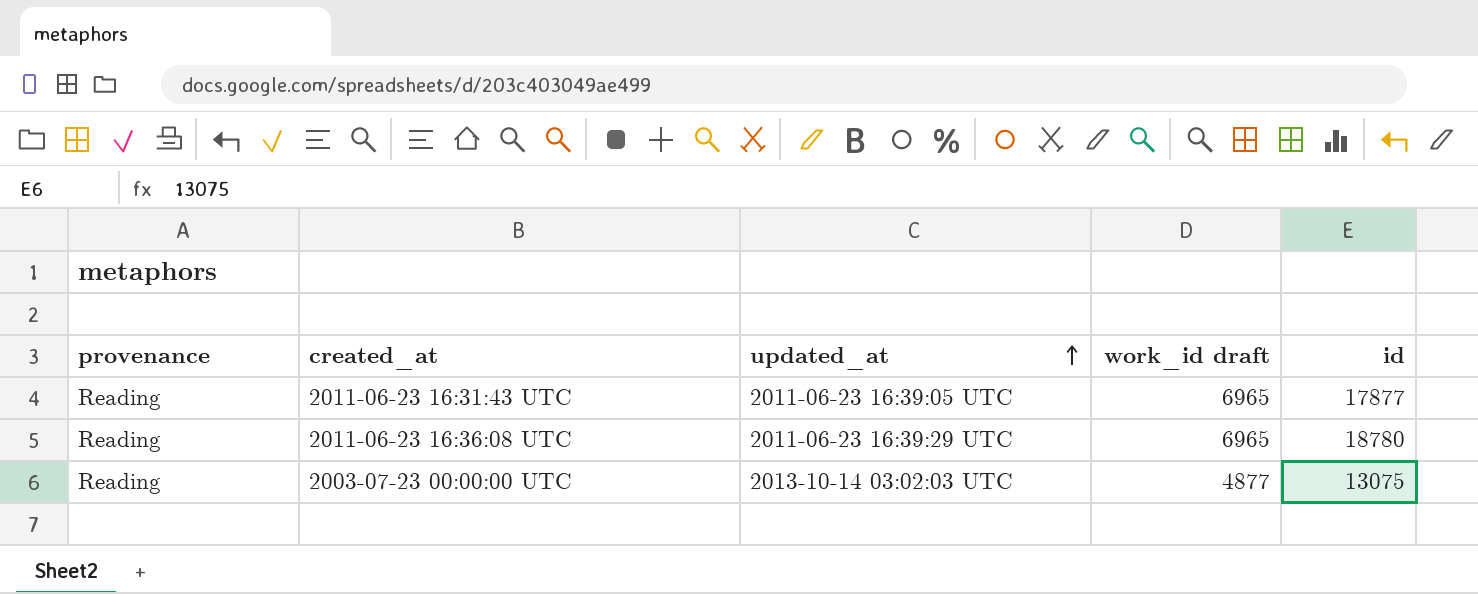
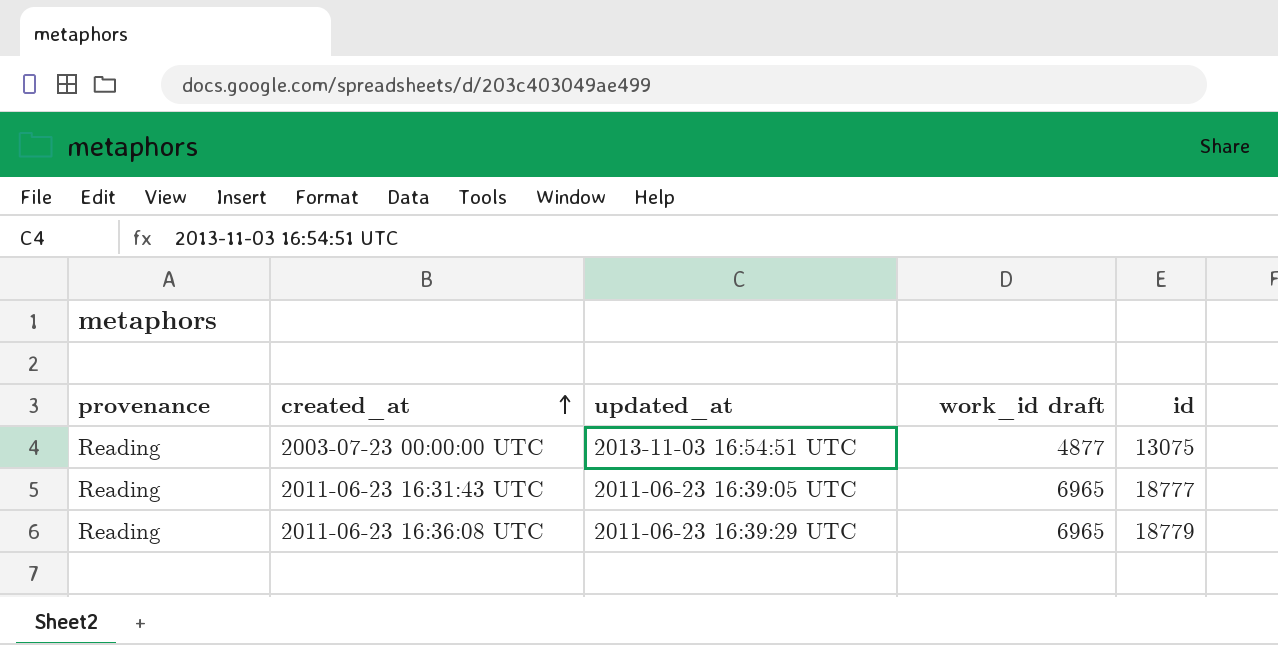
row order: updated_at ascending -> created_at ascending
2003-07-23 00:00:00 UTC | updated_at: 2013-10-14 03:02:03 UTC -> 2013-11-03 16:54:51 UTC
2011-06-23 16:31:43 UTC | id: 17877 -> 18777
2011-06-23 16:36:08 UTC | id: 18780 -> 18779

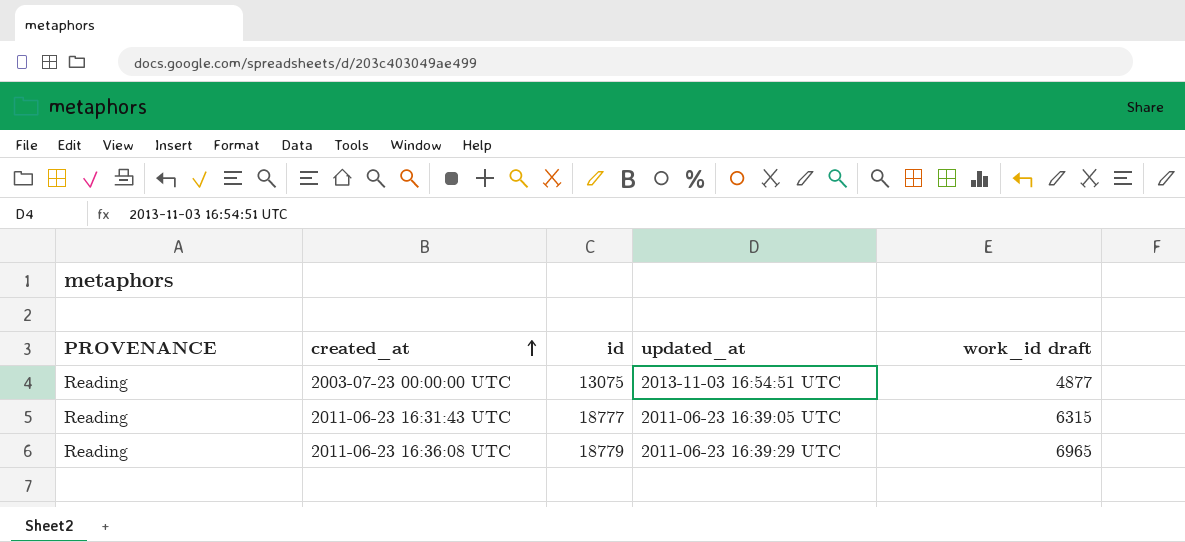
column name: provenance -> PROVENANCE
column id | position: 5 -> 3
2011-06-23 16:31:43 UTC | work_id draft: 6965 -> 6315

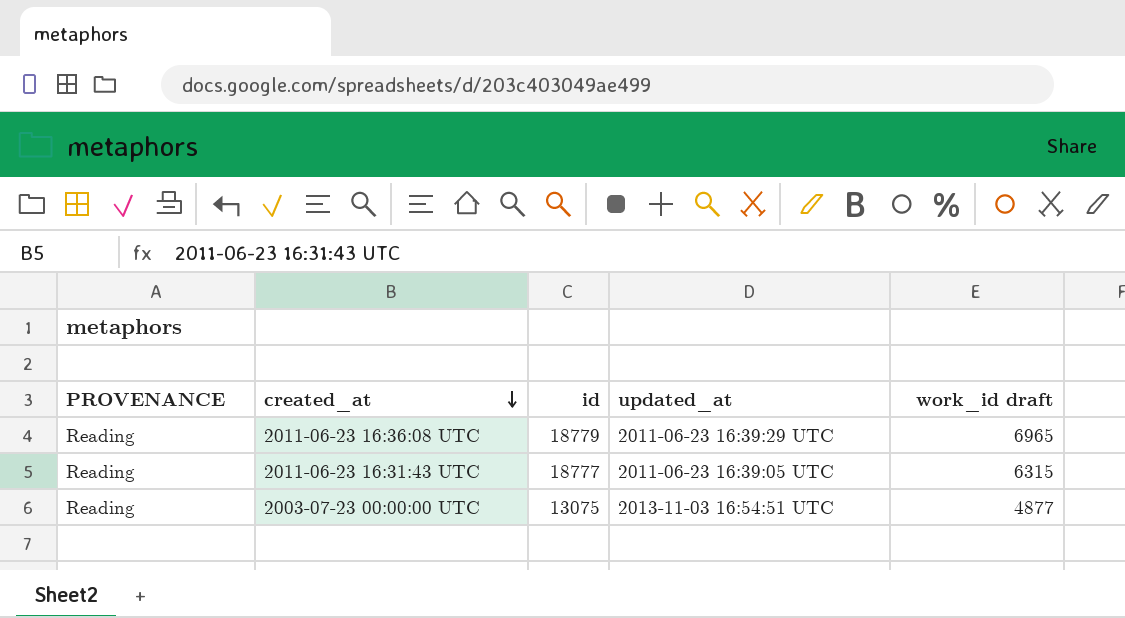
row order: created_at ascending -> created_at descending

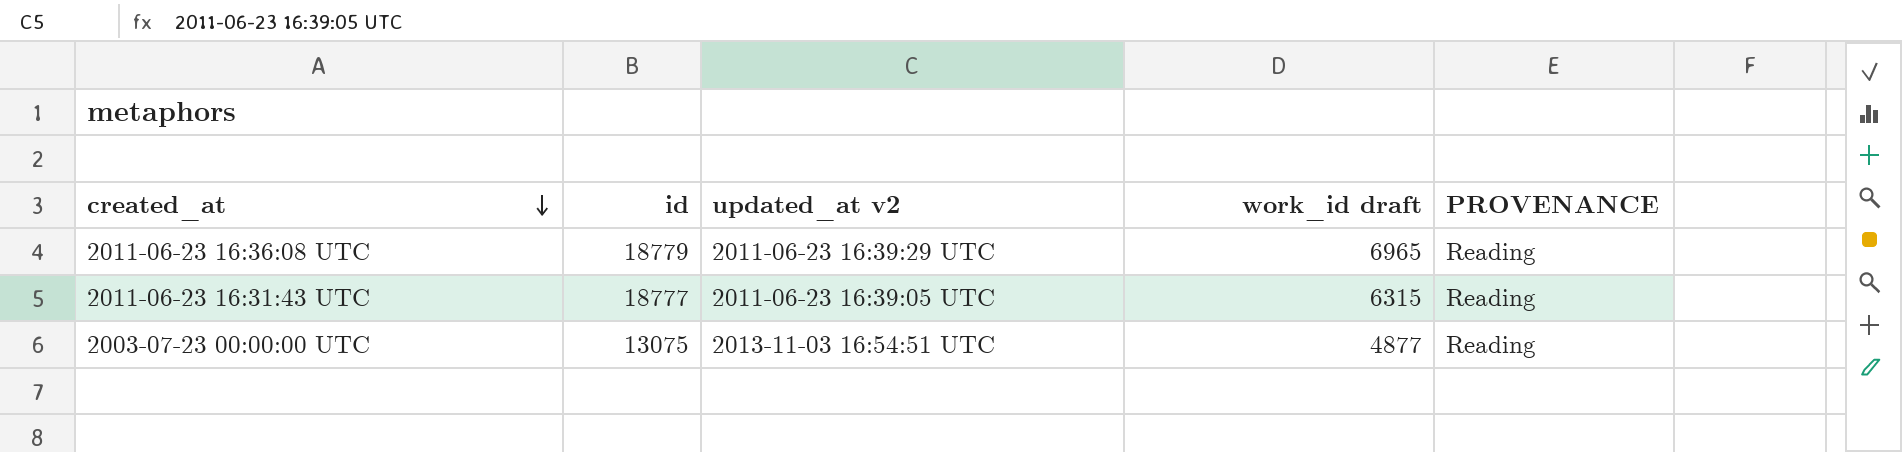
column name: updated_at -> updated_at v2
column PROVENANCE | position: 1 -> 5

